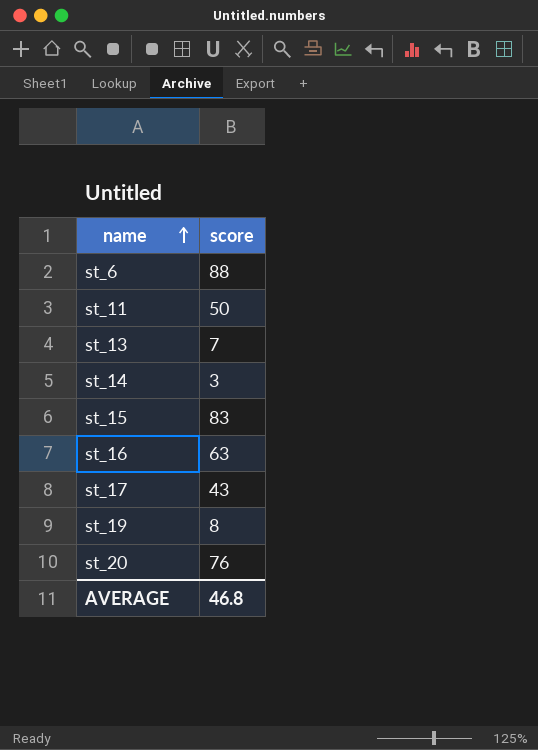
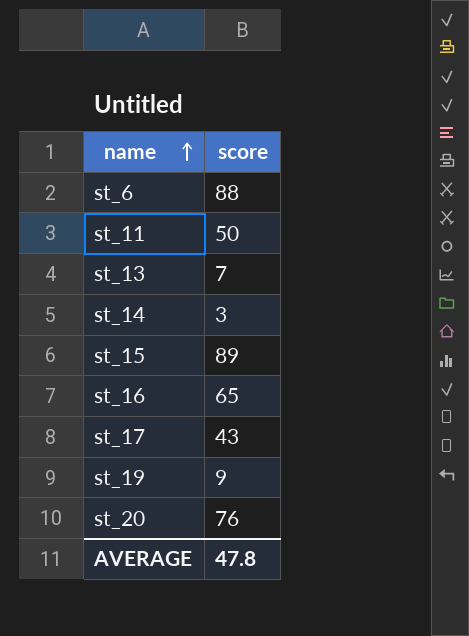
st_15 | score: 83 -> 89
st_16 | score: 63 -> 65
st_19 | score: 8 -> 9
AVERAGE | score: 46.8 -> 47.8

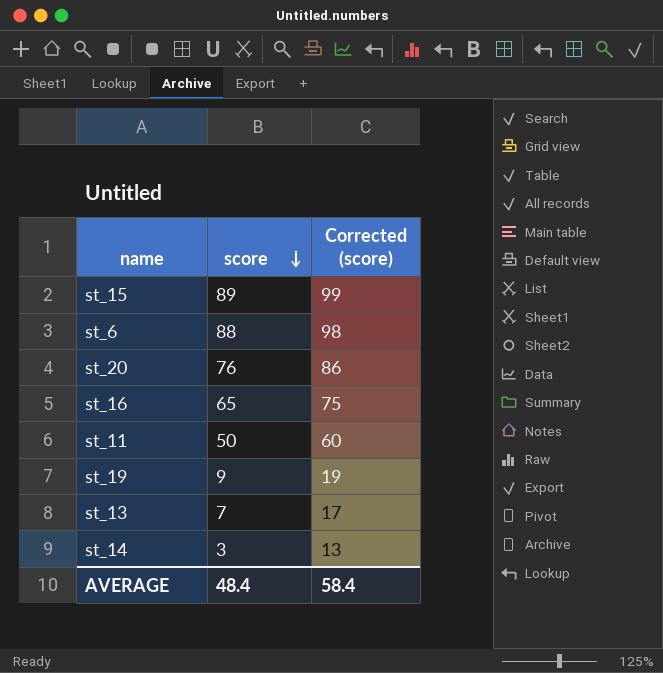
row order: name ascending -> score descending
column Corrected (score) | formula: none -> [score] + 10
row st_17: 43 -> none
AVERAGE | score: 47.8 -> 48.4

